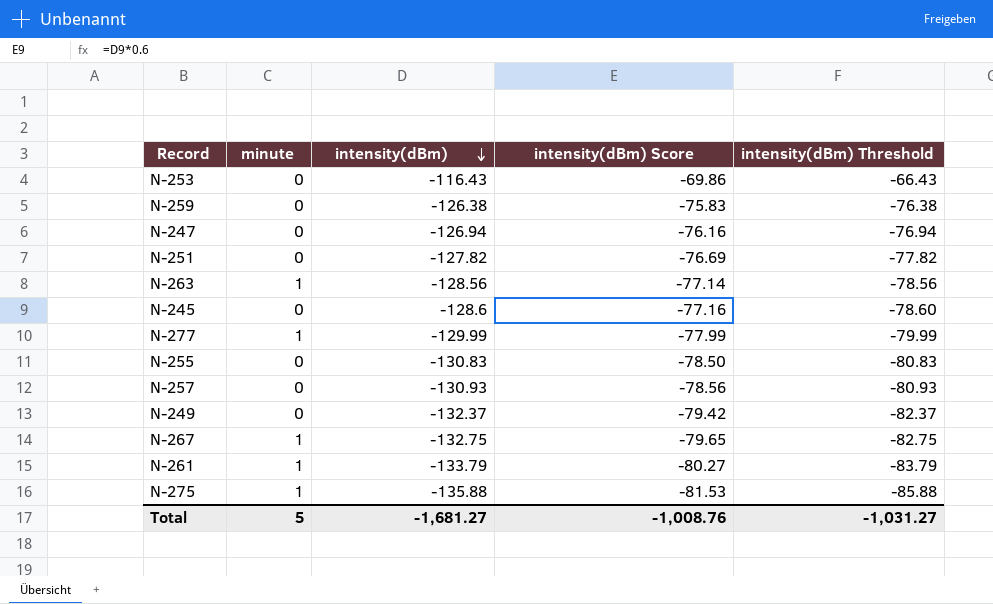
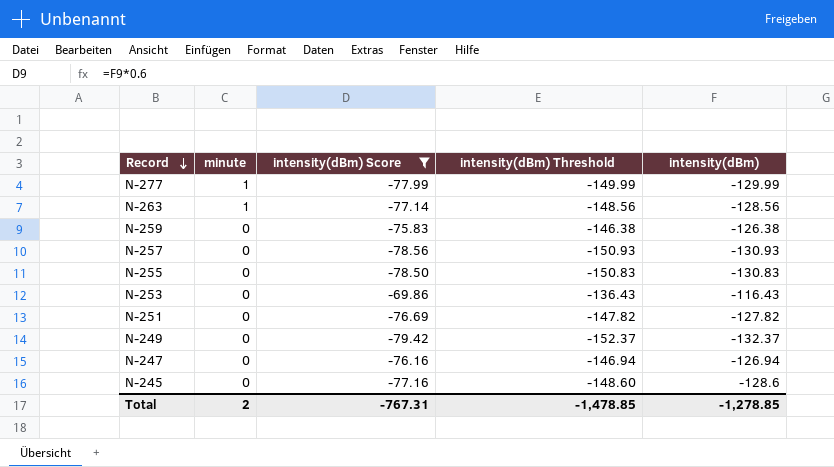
filter: none -> intensity(dBm) Score >= -79.42
row order: intensity(dBm) descending -> Record descending
column intensity(dBm) Threshold | formula: [intensity(dBm)] + 50 -> [intensity(dBm)] - 20
column intensity(dBm) | position: 3 -> 5
Total | minute: 5 -> 2
Total | intensity(dBm) Score: -1,008.76 -> -767.31
Total | intensity(dBm) Threshold: -1,031.27 -> -1,478.85
Total | intensity(dBm): -1,681.27 -> -1,278.85

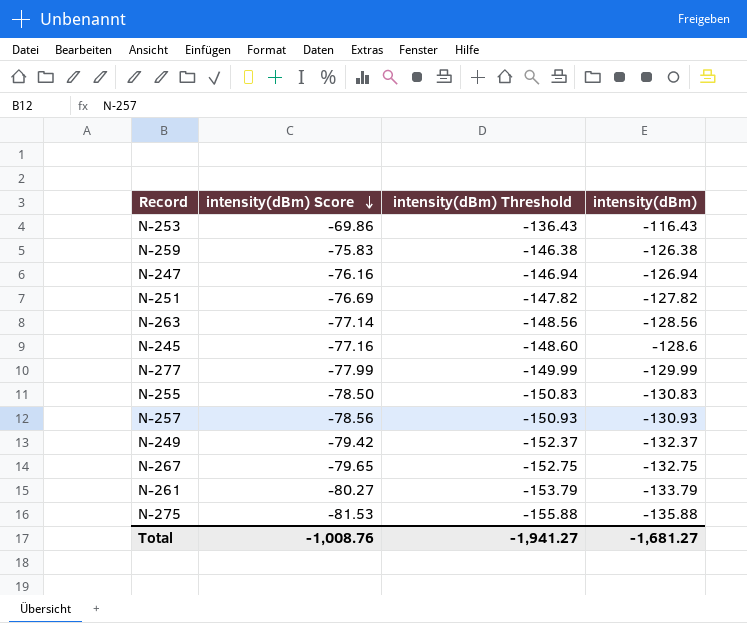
filter: intensity(dBm) Score >= -79.42 -> none
row order: Record descending -> intensity(dBm) Score descending
column minute | position: 2 -> none
Total | intensity(dBm) Score: -767.31 -> -1,008.76
Total | intensity(dBm) Threshold: -1,478.85 -> -1,941.27
Total | intensity(dBm): -1,278.85 -> -1,681.27

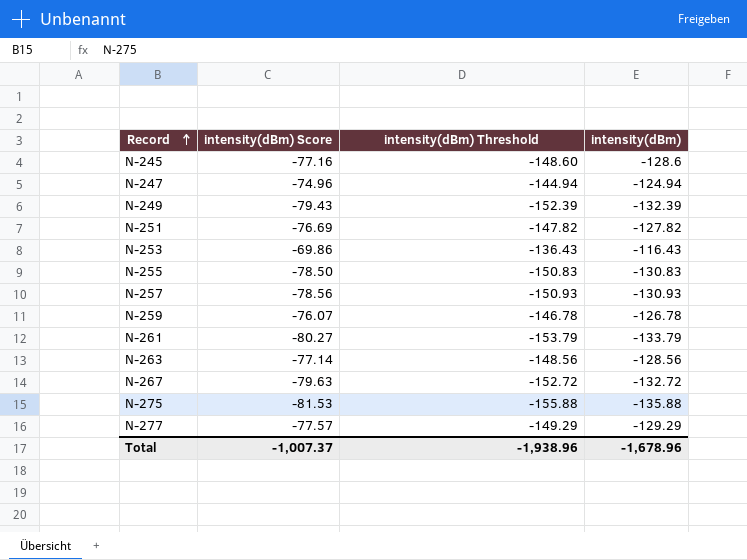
row order: intensity(dBm) Score descending -> Record ascending
N-247 | intensity(dBm) Score: -76.16 -> -74.96
N-247 | intensity(dBm) Threshold: -146.94 -> -144.94
N-247 | intensity(dBm): -126.94 -> -124.94
N-249 | intensity(dBm) Score: -79.42 -> -79.43
N-249 | intensity(dBm) Threshold: -152.37 -> -152.39
N-249 | intensity(dBm): -132.37 -> -132.39
N-259 | intensity(dBm) Score: -75.83 -> -76.07
N-259 | intensity(dBm) Threshold: -146.38 -> -146.78
N-259 | intensity(dBm): -126.38 -> -126.78
N-267 | intensity(dBm) Score: -79.65 -> -79.63
N-267 | intensity(dBm) Threshold: -152.75 -> -152.72
N-267 | intensity(dBm): -132.75 -> -132.72
N-277 | intensity(dBm) Score: -77.99 -> -77.57
N-277 | intensity(dBm) Threshold: -149.99 -> -149.29
N-277 | intensity(dBm): -129.99 -> -129.29
Total | intensity(dBm) Score: -1,008.76 -> -1,007.37
Total | intensity(dBm) Threshold: -1,941.27 -> -1,938.96
Total | intensity(dBm): -1,681.27 -> -1,678.96

